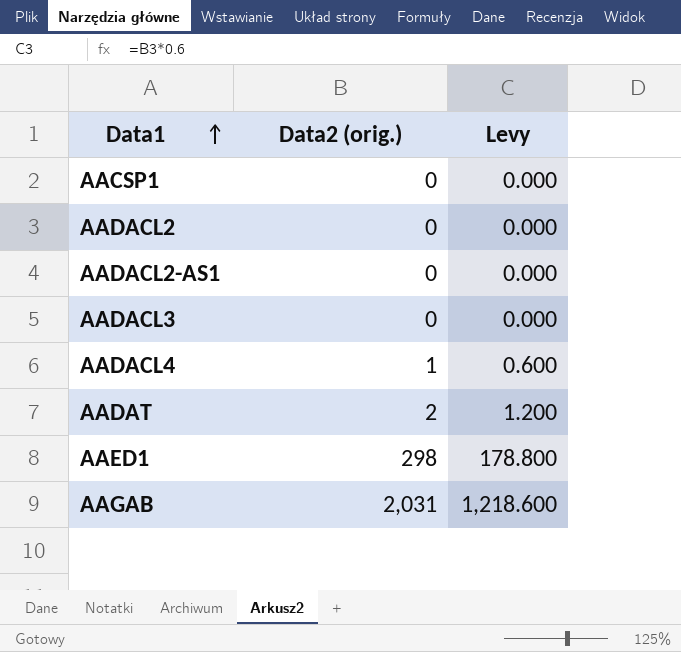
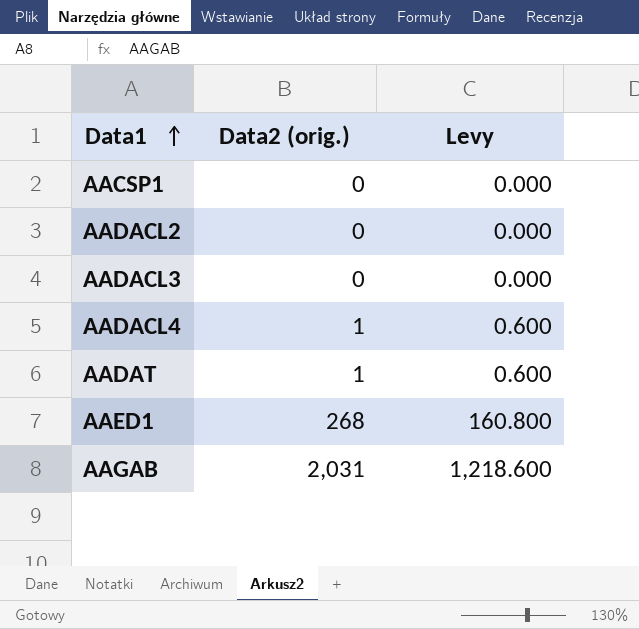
row AADACL2-AS1: 0 | 0.000 -> none
AADAT | Data2 (orig.): 2 -> 1
AADAT | Levy: 1.200 -> 0.600
AAED1 | Data2 (orig.): 298 -> 268
AAED1 | Levy: 178.800 -> 160.800

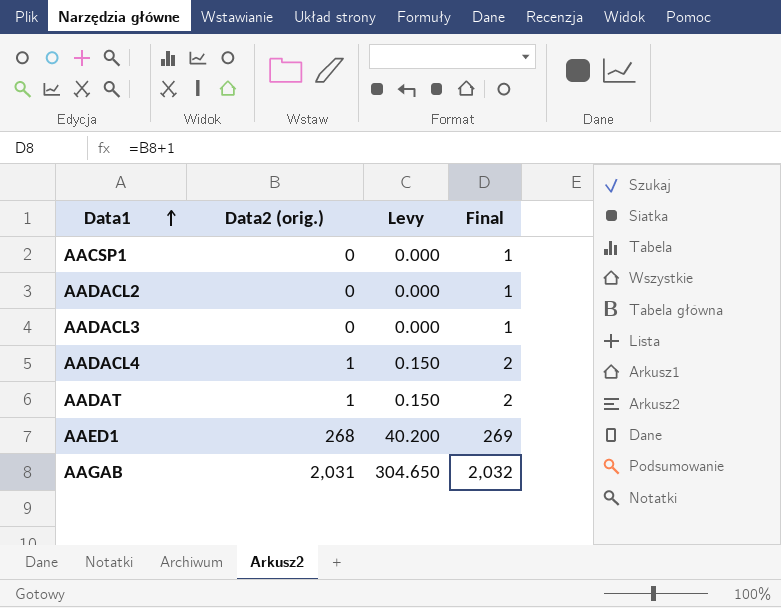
column Levy | formula: [Data2 (orig.)] * 0.6 -> [Data2 (orig.)] * 0.15
column Final | formula: none -> [Data2 (orig.)] + 1

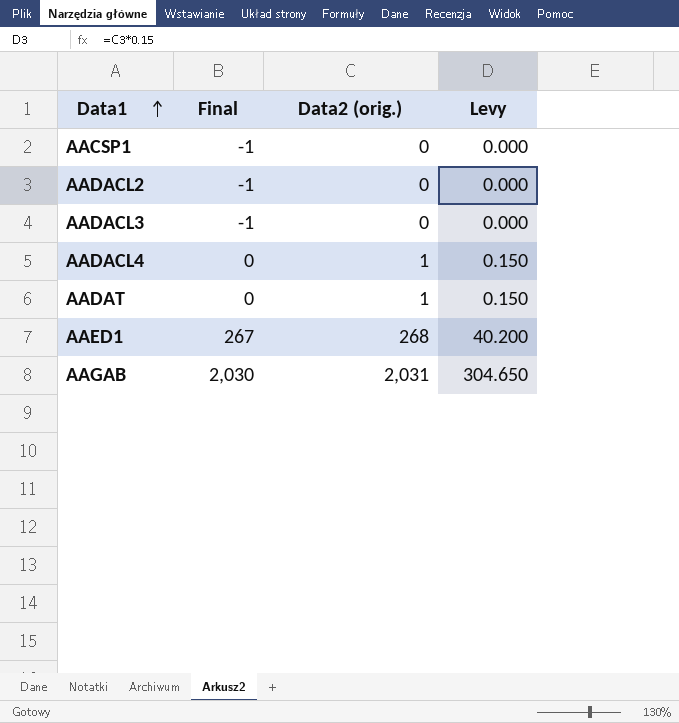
column Final | formula: [Data2 (orig.)] + 1 -> [Data2 (orig.)] - 1
column Final | position: 4 -> 2

